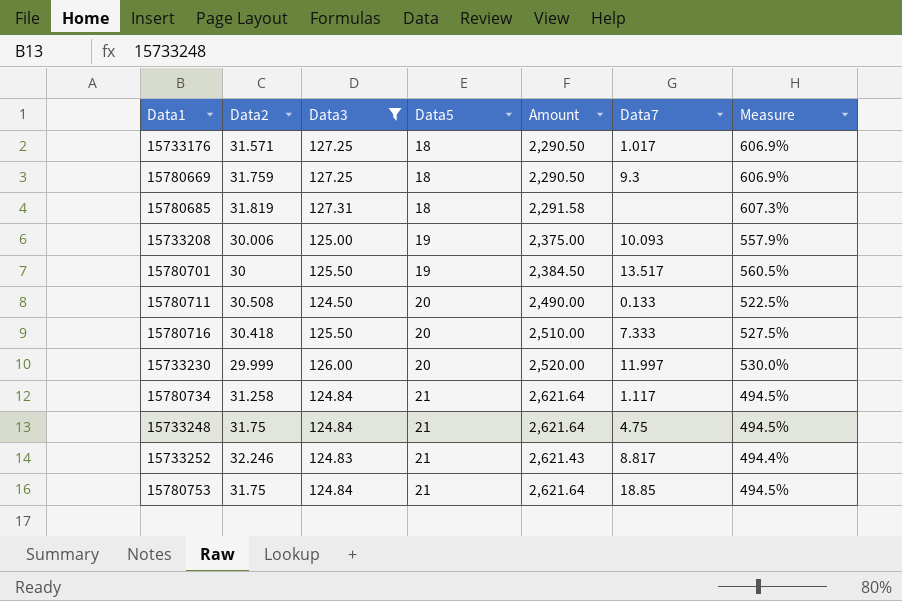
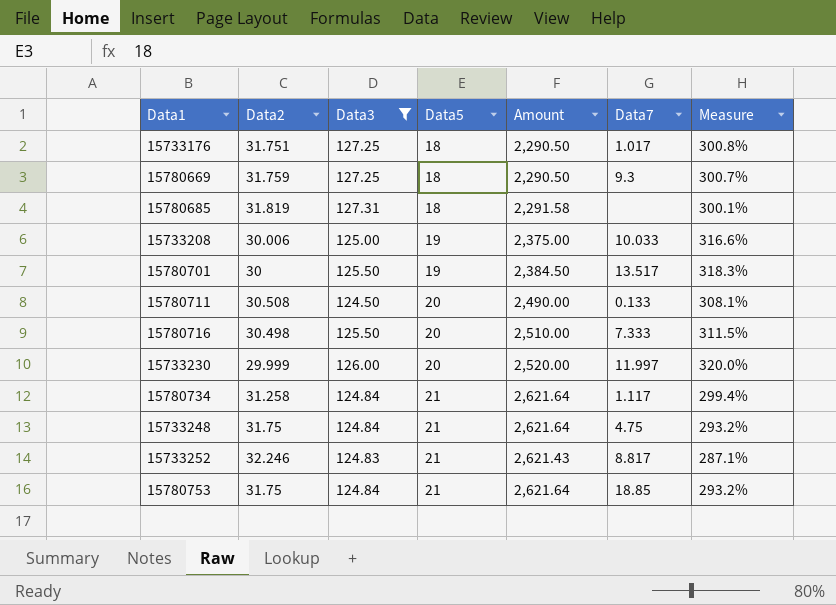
column Measure | formula: ([Data3] - [Data5]) / [Data5] -> ([Data3] - [Data2]) / [Data2]
15733176 | Data2: 31.571 -> 31.751
15733208 | Data7: 10.093 -> 10.033
15780716 | Data2: 30.418 -> 30.498

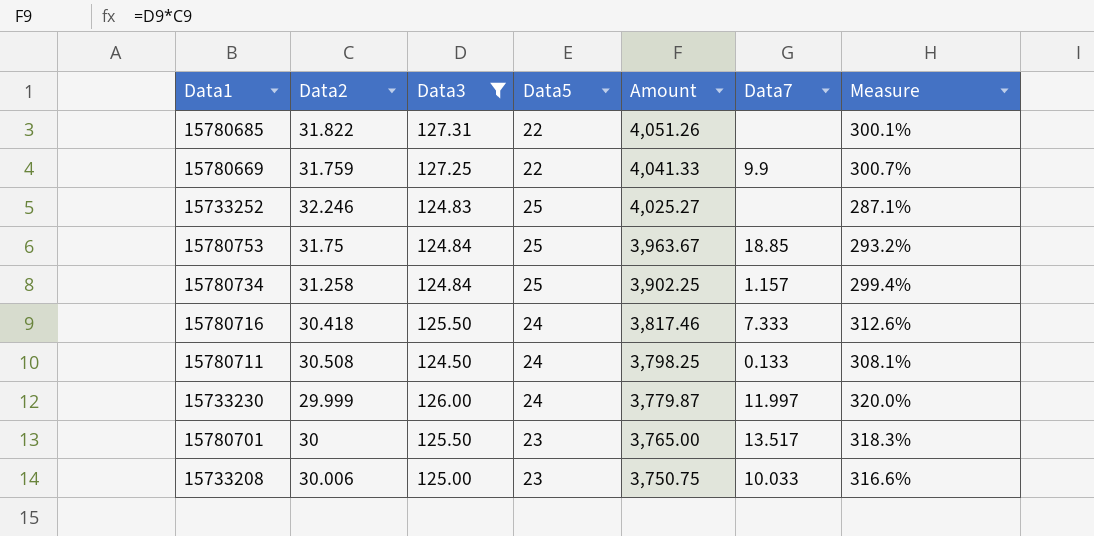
row order: Data5 ascending -> Amount descending
column Amount | formula: [Data3] * [Data5] -> [Data2] * [Data3]
row 15733176: 31.751 | 127.25 | 18 | 2,290.50 | 1.017 | 300.8% -> none
row 15733248: 31.75 | 124.84 | 21 | 2,621.64 | 4.75 | 293.2% -> none
15780685 | Data2: 31.819 -> 31.822
15780685 | Data5: 18 -> 22
15780669 | Data5: 18 -> 22
15780669 | Data7: 9.3 -> 9.9
15733252 | Data5: 21 -> 25
15733252 | Data7: 8.817 -> none
15780753 | Data5: 21 -> 25
15780734 | Data5: 21 -> 25
15780734 | Data7: 1.117 -> 1.157
15780716 | Data2: 30.498 -> 30.418
15780716 | Data5: 20 -> 24
15780716 | Measure: 311.5% -> 312.6%
15780711 | Data5: 20 -> 24
15733230 | Data5: 20 -> 24
15780701 | Data5: 19 -> 23
15733208 | Data5: 19 -> 23

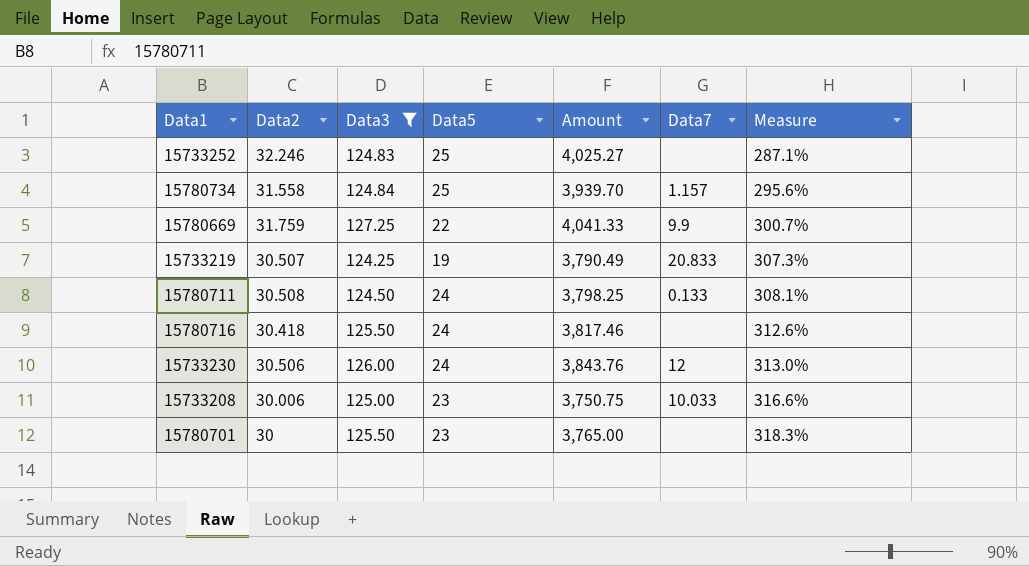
row order: Amount descending -> Measure ascending
row 15780685: 31.822 | 127.31 | 22 | 4,051.26 | none | 300.1% -> none
row 15780753: 31.75 | 124.84 | 25 | 3,963.67 | 18.85 | 293.2% -> none
15780734 | Data2: 31.258 -> 31.558
15780734 | Amount: 3,902.25 -> 3,939.70
15780734 | Measure: 299.4% -> 295.6%
row 15733219: none -> 30.507 | 124.25 | 19 | 3,790.49 | 20.833 | 307.3%
15780716 | Data7: 7.333 -> none
15733230 | Data2: 29.999 -> 30.506
15733230 | Amount: 3,779.87 -> 3,843.76
15733230 | Data7: 11.997 -> 12
15733230 | Measure: 320.0% -> 313.0%
15780701 | Data7: 13.517 -> none

